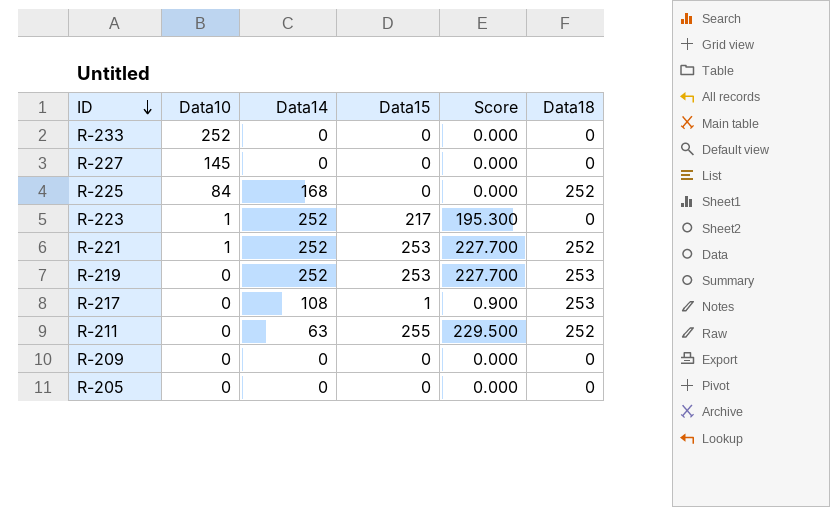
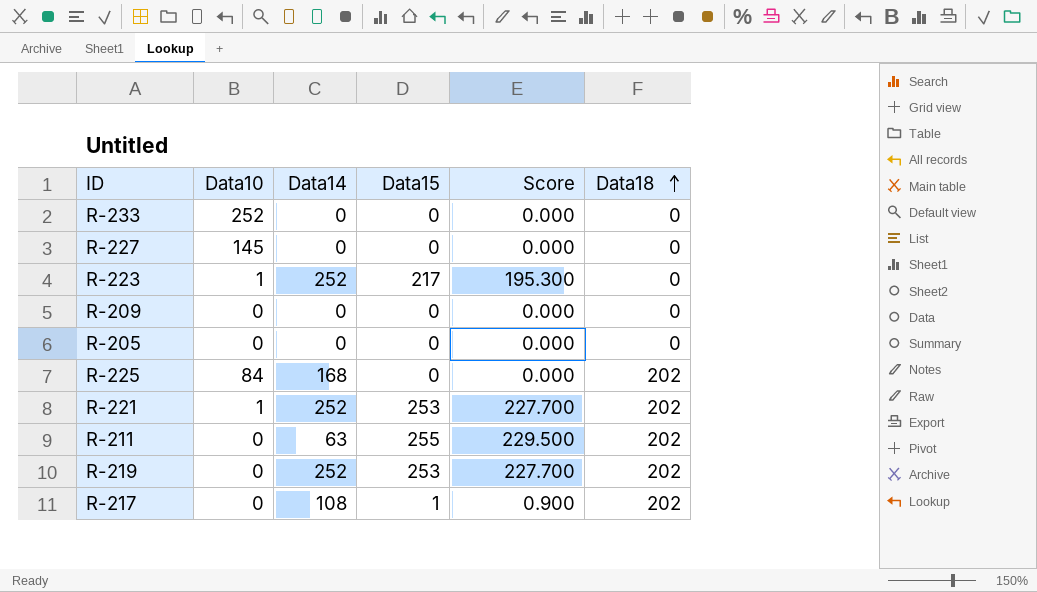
row order: ID descending -> Data18 ascending
R-225 | Data18: 252 -> 202
R-221 | Data18: 252 -> 202
R-211 | Data18: 252 -> 202
R-219 | Data18: 253 -> 202
R-217 | Data18: 253 -> 202

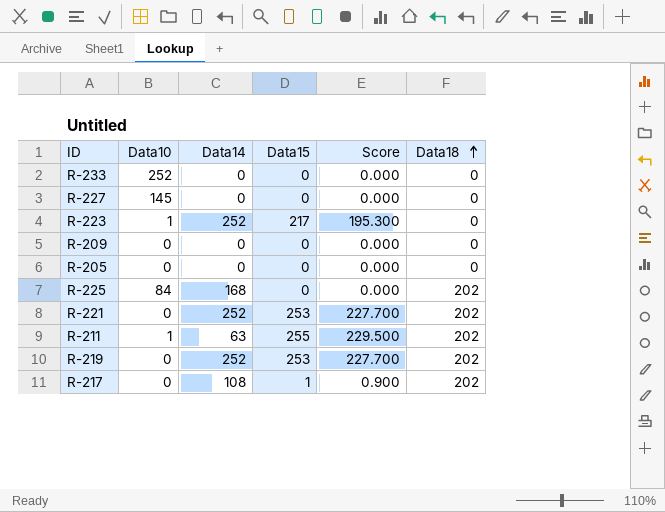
R-221 | Data10: 1 -> 0
R-211 | Data10: 0 -> 1

